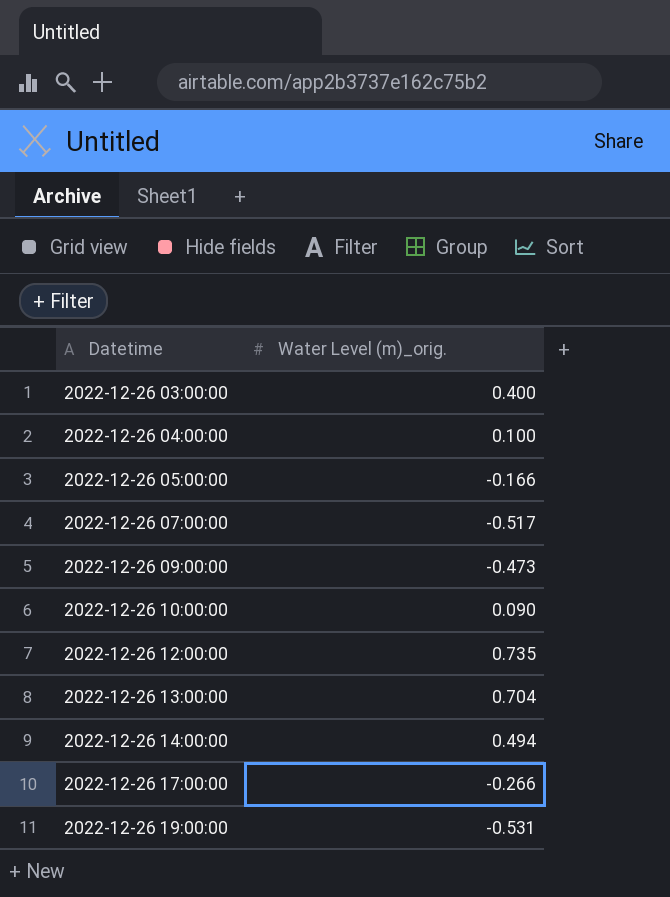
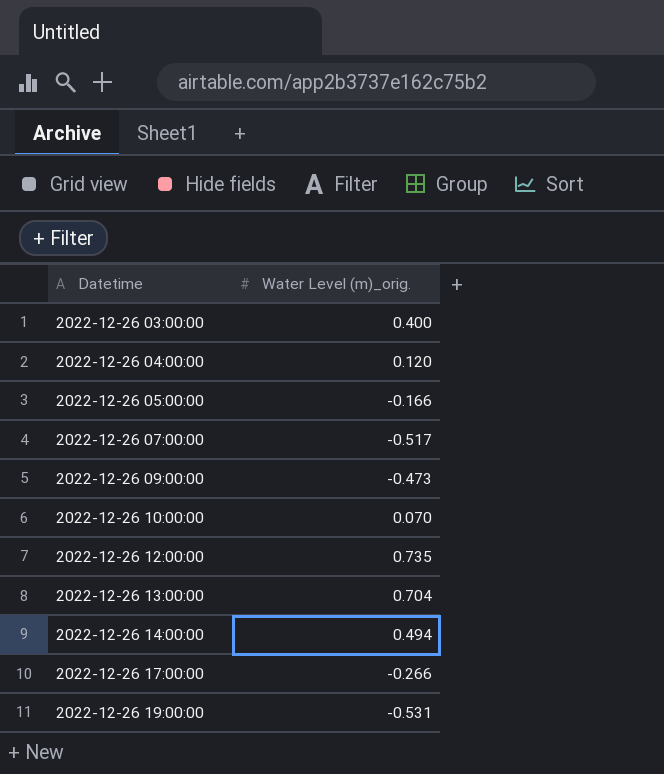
2022-12-26 04:00:00 | Water Level (m)_orig.: 0.100 -> 0.120
2022-12-26 10:00:00 | Water Level (m)_orig.: 0.090 -> 0.070

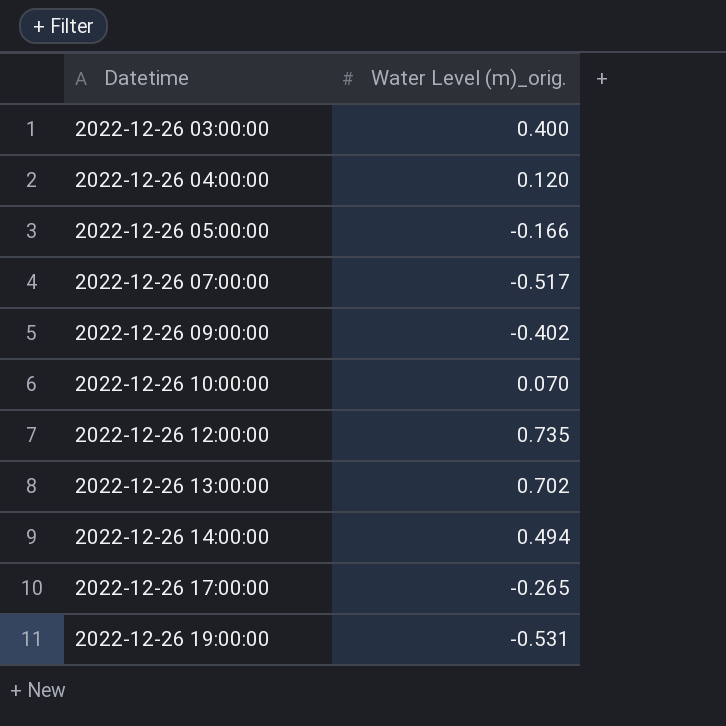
2022-12-26 09:00:00 | Water Level (m)_orig.: -0.473 -> -0.402
2022-12-26 13:00:00 | Water Level (m)_orig.: 0.704 -> 0.702
2022-12-26 17:00:00 | Water Level (m)_orig.: -0.266 -> -0.265

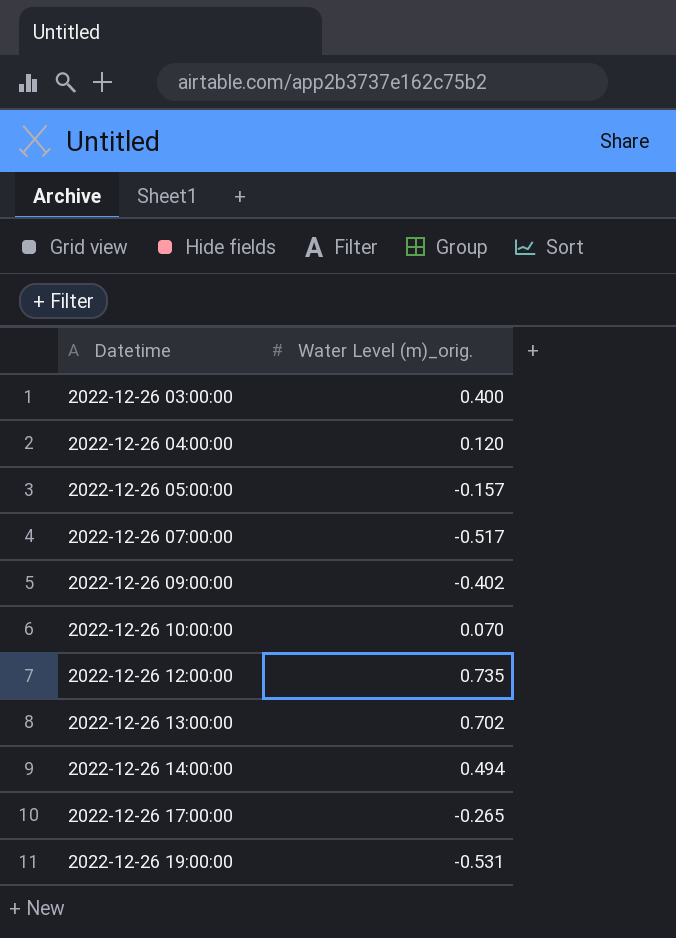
2022-12-26 05:00:00 | Water Level (m)_orig.: -0.166 -> -0.157

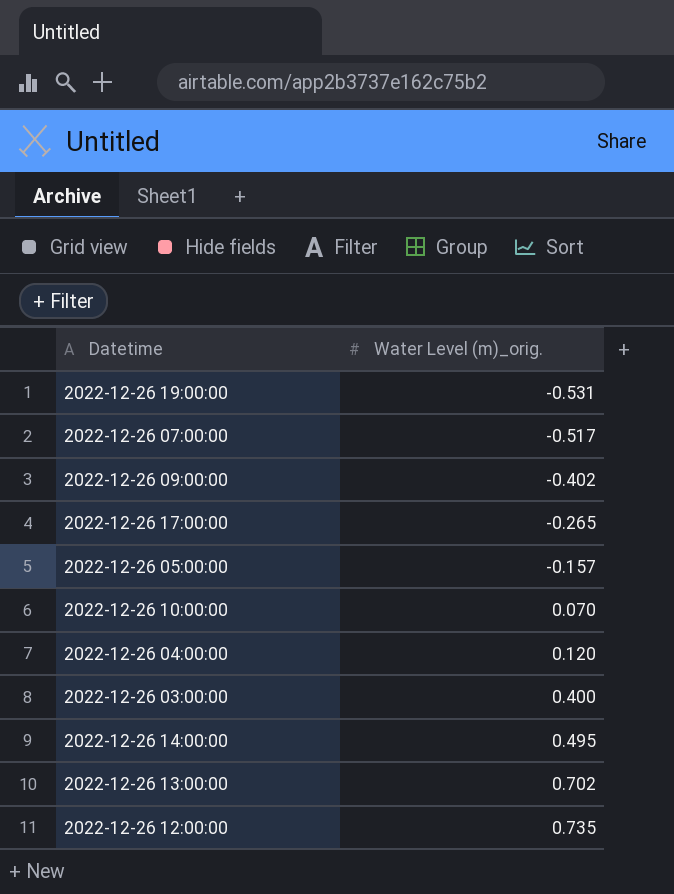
row order: Datetime ascending -> Water Level (m)_orig. ascending
2022-12-26 14:00:00 | Water Level (m)_orig.: 0.494 -> 0.495

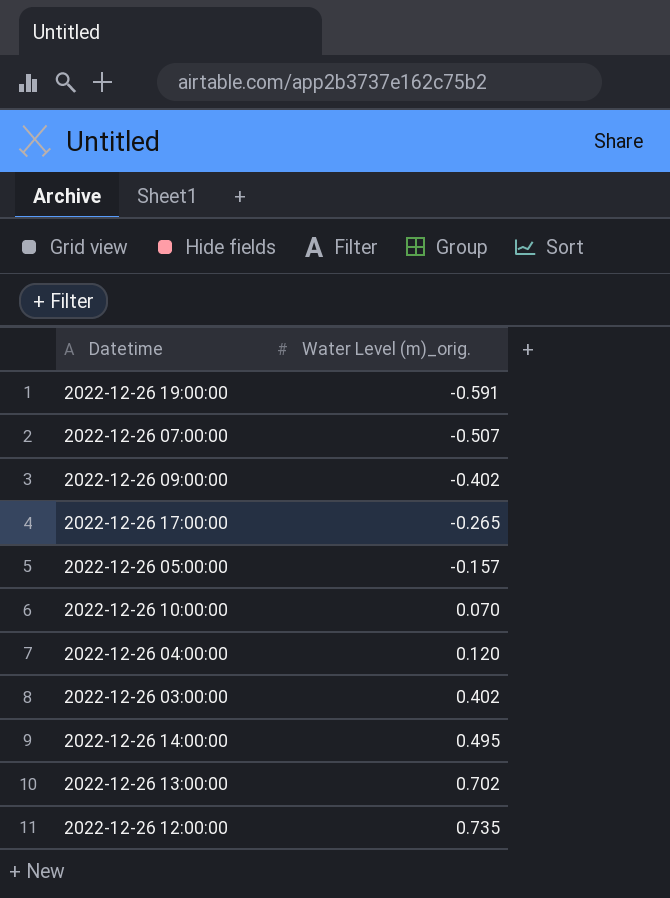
2022-12-26 19:00:00 | Water Level (m)_orig.: -0.531 -> -0.591
2022-12-26 07:00:00 | Water Level (m)_orig.: -0.517 -> -0.507
2022-12-26 03:00:00 | Water Level (m)_orig.: 0.400 -> 0.402

